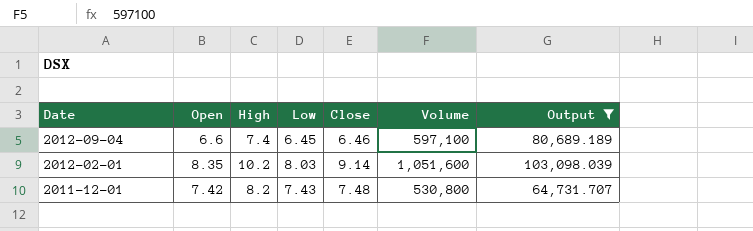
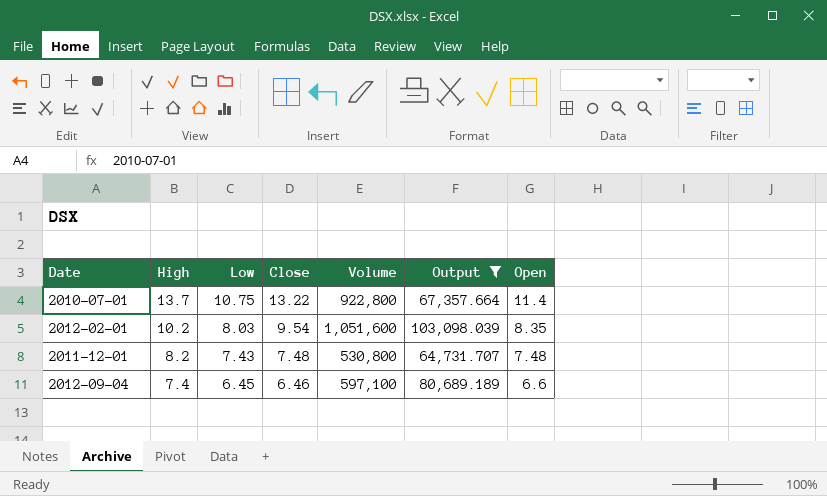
row order: Date descending -> High descending
column Open | position: 2 -> 7
row 2010-07-01: none -> 13.7 | 10.75 | 13.22 | 922,800 | 67,357.664 | 11.4
2012-02-01 | Close: 9.14 -> 9.54
2011-12-01 | Open: 7.42 -> 7.48

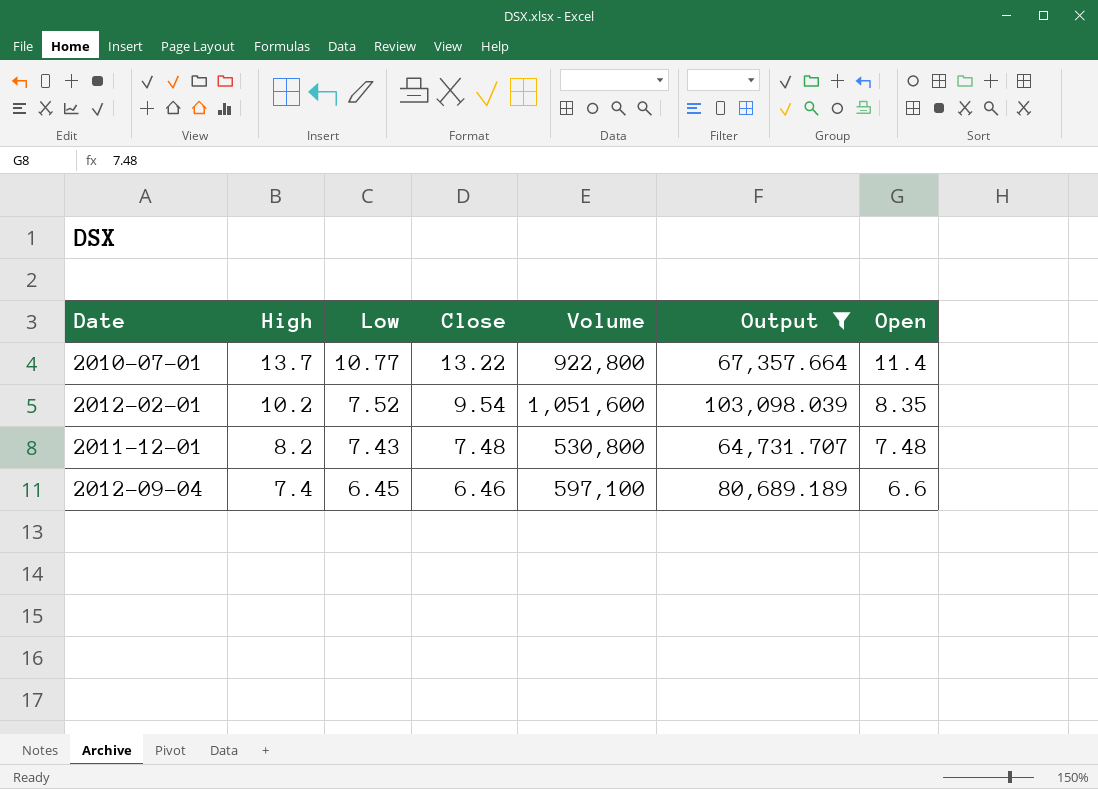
2010-07-01 | Low: 10.75 -> 10.77
2012-02-01 | Low: 8.03 -> 7.52

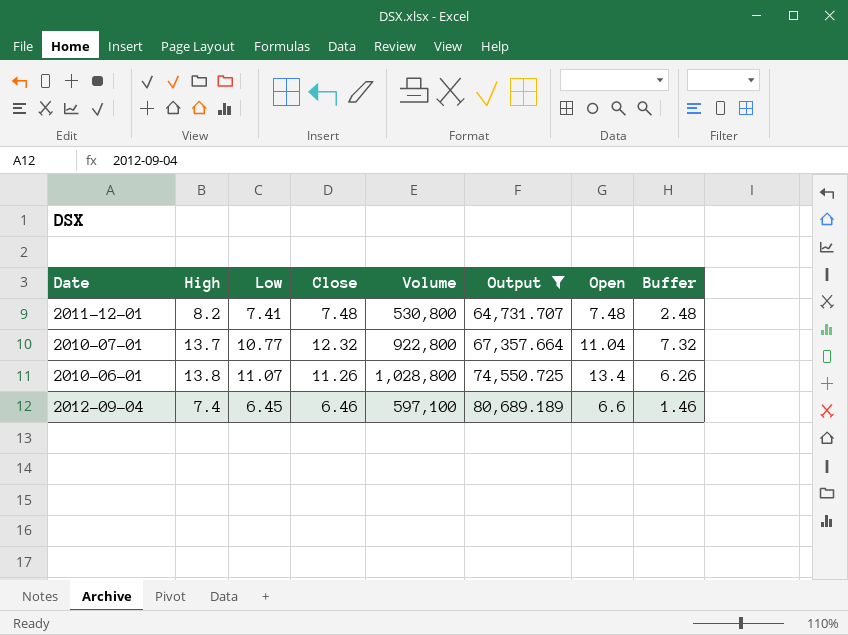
row order: High descending -> Output ascending
column Buffer | formula: none -> [Close] - 5
row 2012-02-01: 10.2 | 7.52 | 9.54 | 1,051,600 | 103,098.039 | 8.35 -> none
2011-12-01 | Low: 7.43 -> 7.41
2010-07-01 | Close: 13.22 -> 12.32
2010-07-01 | Open: 11.4 -> 11.04
row 2010-06-01: none -> 13.8 | 11.07 | 11.26 | 1,028,800 | 74,550.725 | 13.4 | 6.26

